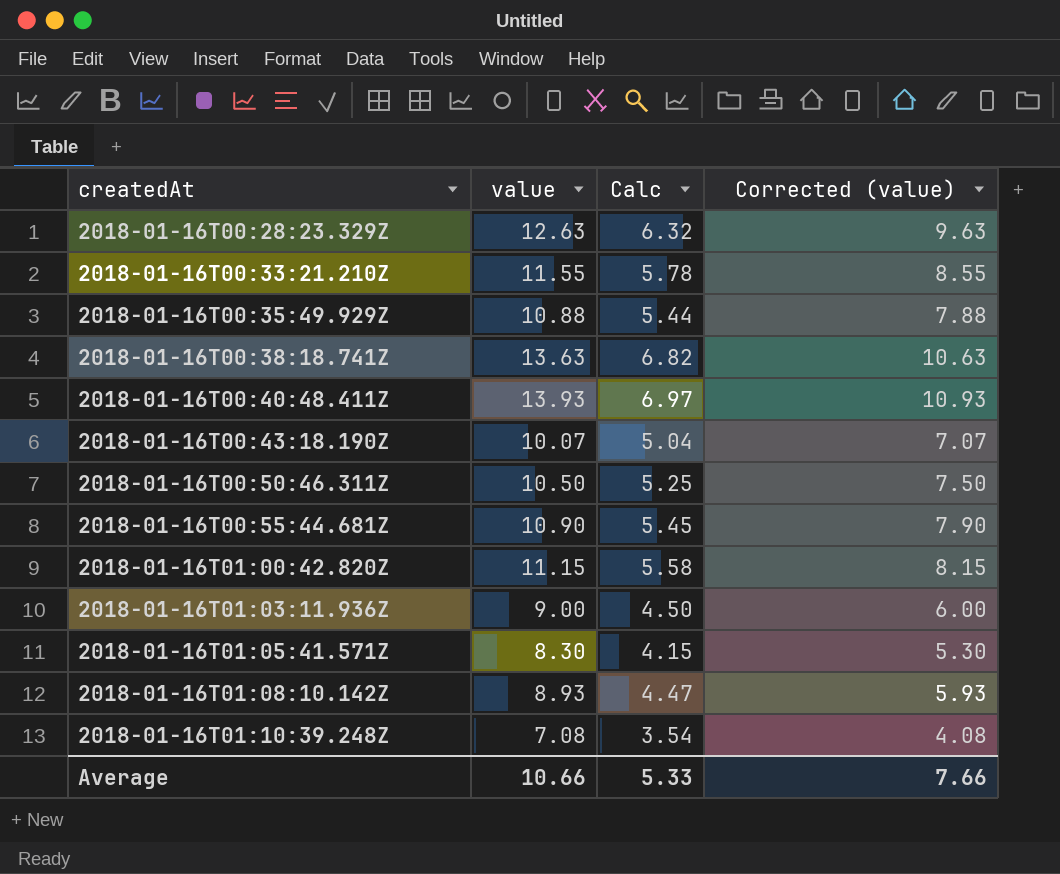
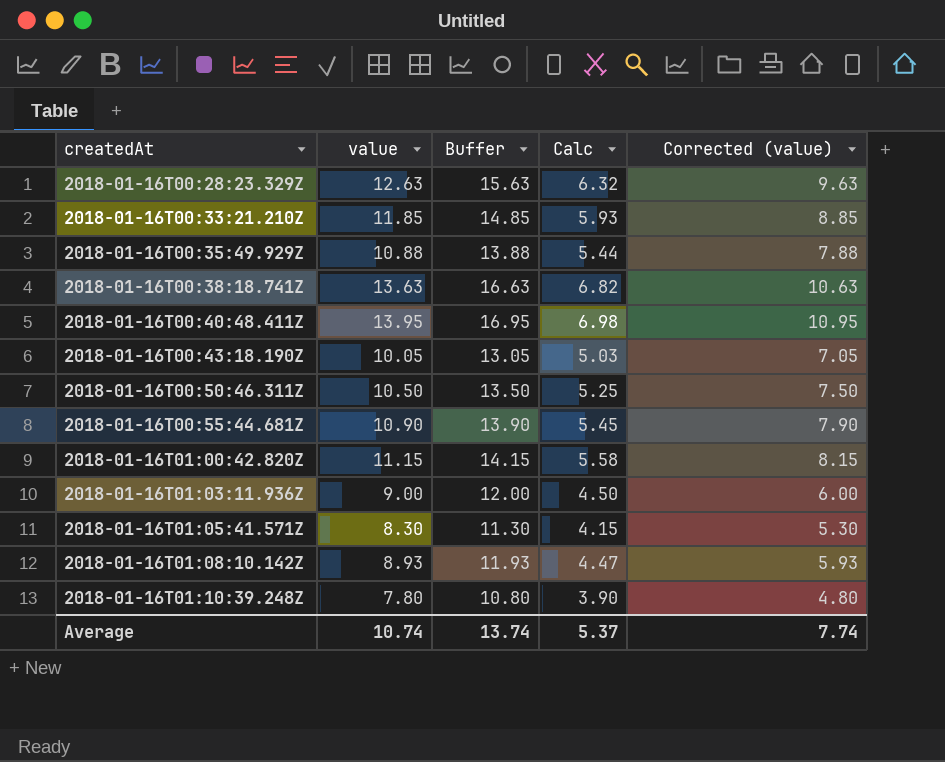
column Buffer | formula: none -> [value] + 3
2018-01-16T00:33:21.210Z | value: 11.55 -> 11.85
2018-01-16T00:33:21.210Z | Calc: 5.78 -> 5.93
2018-01-16T00:33:21.210Z | Corrected (value): 8.55 -> 8.85
2018-01-16T00:40:48.411Z | value: 13.93 -> 13.95
2018-01-16T00:40:48.411Z | Calc: 6.97 -> 6.98
2018-01-16T00:40:48.411Z | Corrected (value): 10.93 -> 10.95
2018-01-16T00:43:18.190Z | value: 10.07 -> 10.05
2018-01-16T00:43:18.190Z | Calc: 5.04 -> 5.03
2018-01-16T00:43:18.190Z | Corrected (value): 7.07 -> 7.05
2018-01-16T01:10:39.248Z | value: 7.08 -> 7.80
2018-01-16T01:10:39.248Z | Calc: 3.54 -> 3.90
2018-01-16T01:10:39.248Z | Corrected (value): 4.08 -> 4.80
Average | value: 10.66 -> 10.74
Average | Calc: 5.33 -> 5.37
Average | Corrected (value): 7.66 -> 7.74

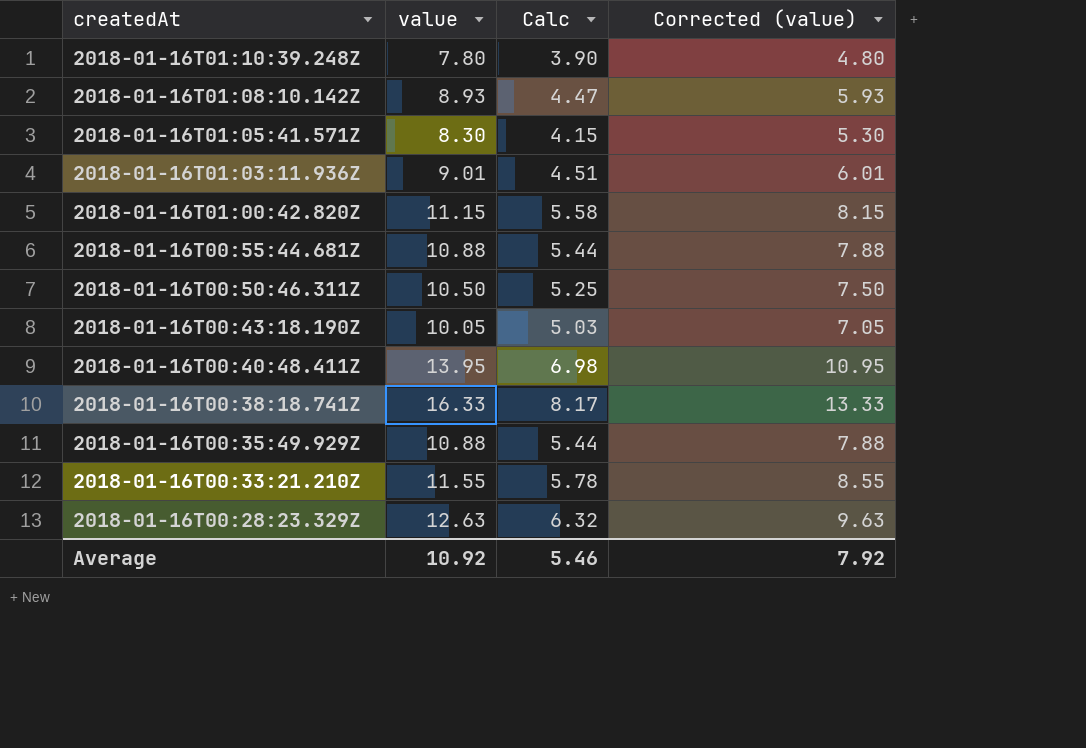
row order: createdAt ascending -> createdAt descending
column Buffer | formula: [value] + 3 -> none
2018-01-16T01:03:11.936Z | value: 9.00 -> 9.01
2018-01-16T01:03:11.936Z | Calc: 4.50 -> 4.51
2018-01-16T01:03:11.936Z | Corrected (value): 6.00 -> 6.01
2018-01-16T00:55:44.681Z | value: 10.90 -> 10.88
2018-01-16T00:55:44.681Z | Calc: 5.45 -> 5.44
2018-01-16T00:55:44.681Z | Corrected (value): 7.90 -> 7.88
2018-01-16T00:38:18.741Z | value: 13.63 -> 16.33
2018-01-16T00:38:18.741Z | Calc: 6.82 -> 8.17
2018-01-16T00:38:18.741Z | Corrected (value): 10.63 -> 13.33
2018-01-16T00:33:21.210Z | value: 11.85 -> 11.55
2018-01-16T00:33:21.210Z | Calc: 5.93 -> 5.78
2018-01-16T00:33:21.210Z | Corrected (value): 8.85 -> 8.55
Average | value: 10.74 -> 10.92
Average | Calc: 5.37 -> 5.46
Average | Corrected (value): 7.74 -> 7.92

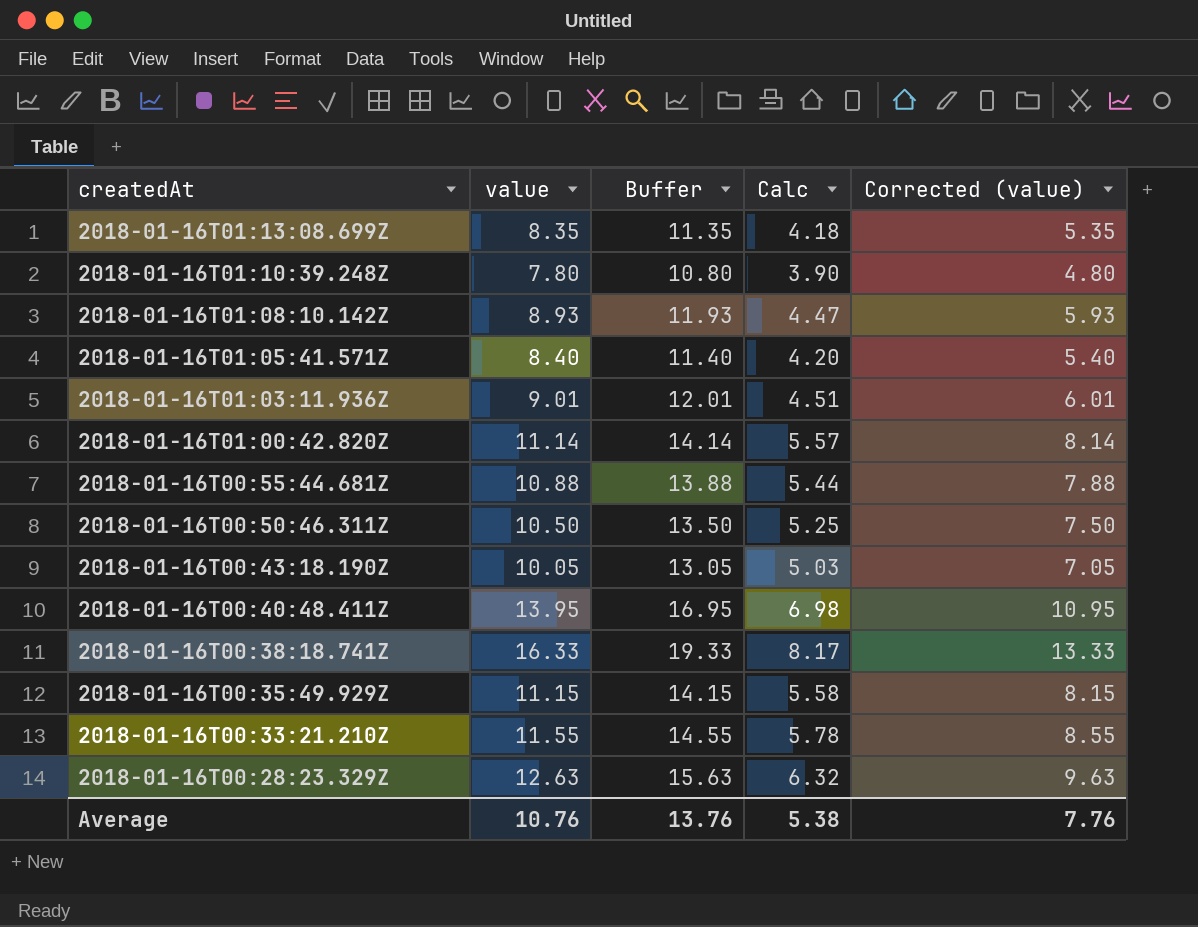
column Buffer | formula: none -> [value] + 3
row 2018-01-16T01:13:08.699Z: none -> 8.35 | 11.35 | 4.18 | 5.35
2018-01-16T01:05:41.571Z | value: 8.30 -> 8.40
2018-01-16T01:05:41.571Z | Calc: 4.15 -> 4.20
2018-01-16T01:05:41.571Z | Corrected (value): 5.30 -> 5.40
2018-01-16T01:00:42.820Z | value: 11.15 -> 11.14
2018-01-16T01:00:42.820Z | Calc: 5.58 -> 5.57
2018-01-16T01:00:42.820Z | Corrected (value): 8.15 -> 8.14
2018-01-16T00:35:49.929Z | value: 10.88 -> 11.15
2018-01-16T00:35:49.929Z | Calc: 5.44 -> 5.58
2018-01-16T00:35:49.929Z | Corrected (value): 7.88 -> 8.15
Average | value: 10.92 -> 10.76
Average | Calc: 5.46 -> 5.38
Average | Corrected (value): 7.92 -> 7.76

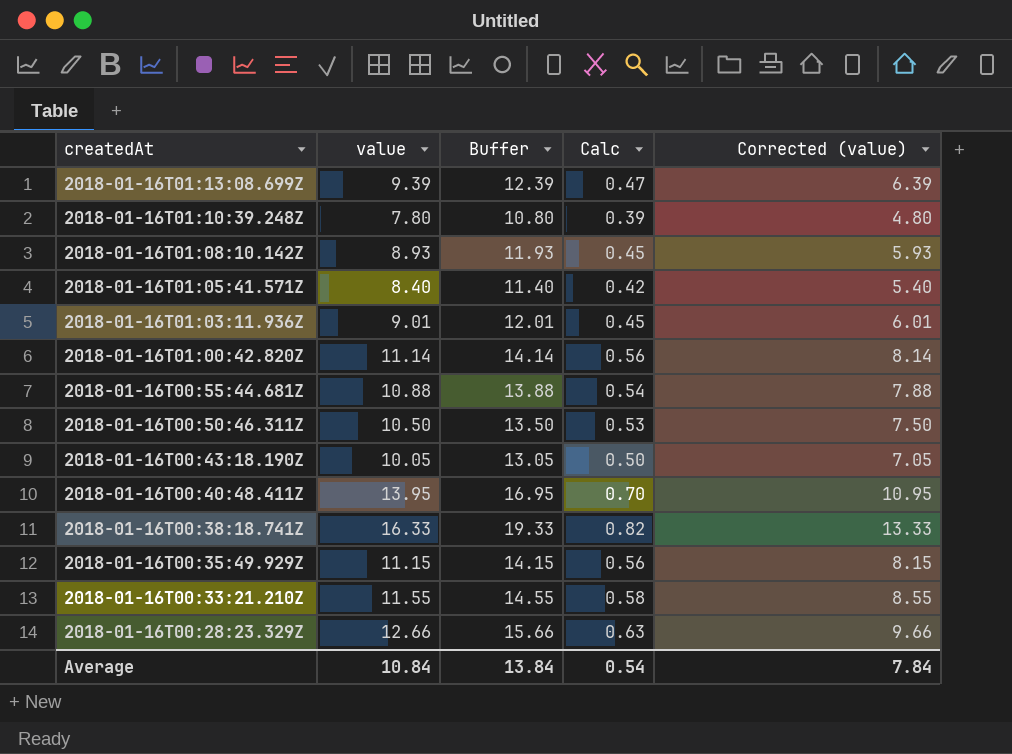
column Calc | formula: [value] * 0.5 -> [value] * 0.05
2018-01-16T01:13:08.699Z | value: 8.35 -> 9.39
2018-01-16T01:13:08.699Z | Buffer: 11.35 -> 12.39
2018-01-16T01:13:08.699Z | Corrected (value): 5.35 -> 6.39
2018-01-16T00:28:23.329Z | value: 12.63 -> 12.66
2018-01-16T00:28:23.329Z | Buffer: 15.63 -> 15.66
2018-01-16T00:28:23.329Z | Corrected (value): 9.63 -> 9.66
Average | value: 10.76 -> 10.84
Average | Buffer: 13.76 -> 13.84
Average | Calc: 5.38 -> 0.54
Average | Corrected (value): 7.76 -> 7.84

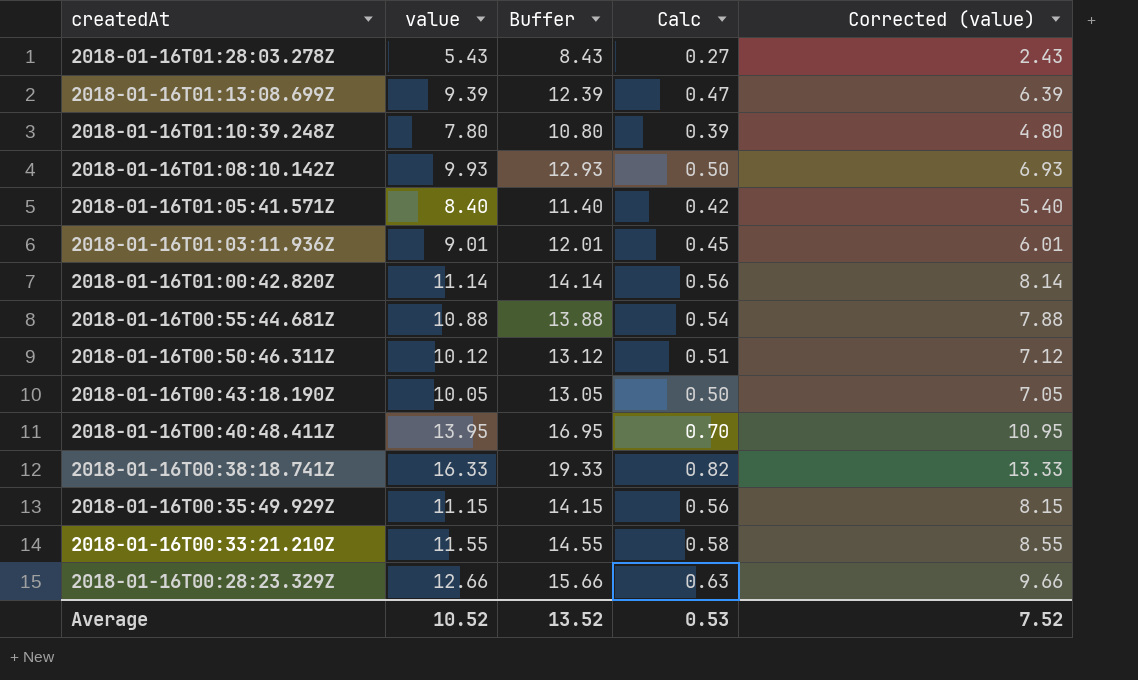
row 2018-01-16T01:28:03.278Z: none -> 5.43 | 8.43 | 0.27 | 2.43
2018-01-16T01:08:10.142Z | value: 8.93 -> 9.93
2018-01-16T01:08:10.142Z | Buffer: 11.93 -> 12.93
2018-01-16T01:08:10.142Z | Calc: 0.45 -> 0.50
2018-01-16T01:08:10.142Z | Corrected (value): 5.93 -> 6.93
2018-01-16T00:50:46.311Z | value: 10.50 -> 10.12
2018-01-16T00:50:46.311Z | Buffer: 13.50 -> 13.12
2018-01-16T00:50:46.311Z | Calc: 0.53 -> 0.51
2018-01-16T00:50:46.311Z | Corrected (value): 7.50 -> 7.12
Average | value: 10.84 -> 10.52
Average | Buffer: 13.84 -> 13.52
Average | Calc: 0.54 -> 0.53
Average | Corrected (value): 7.84 -> 7.52

